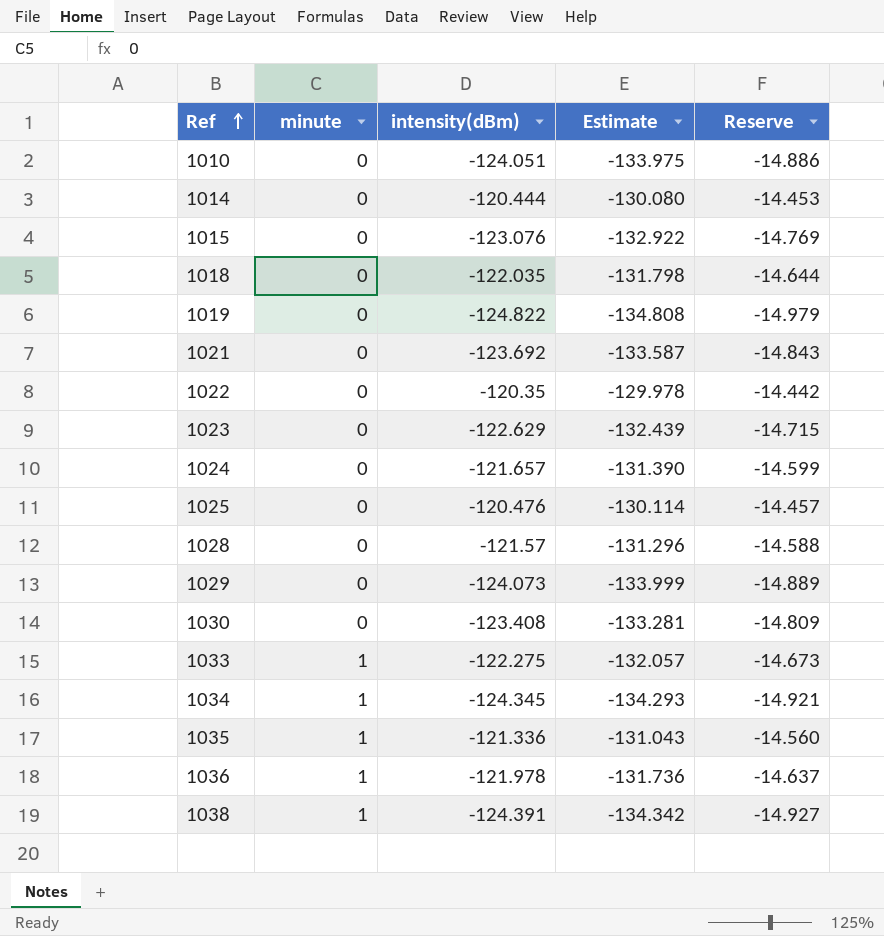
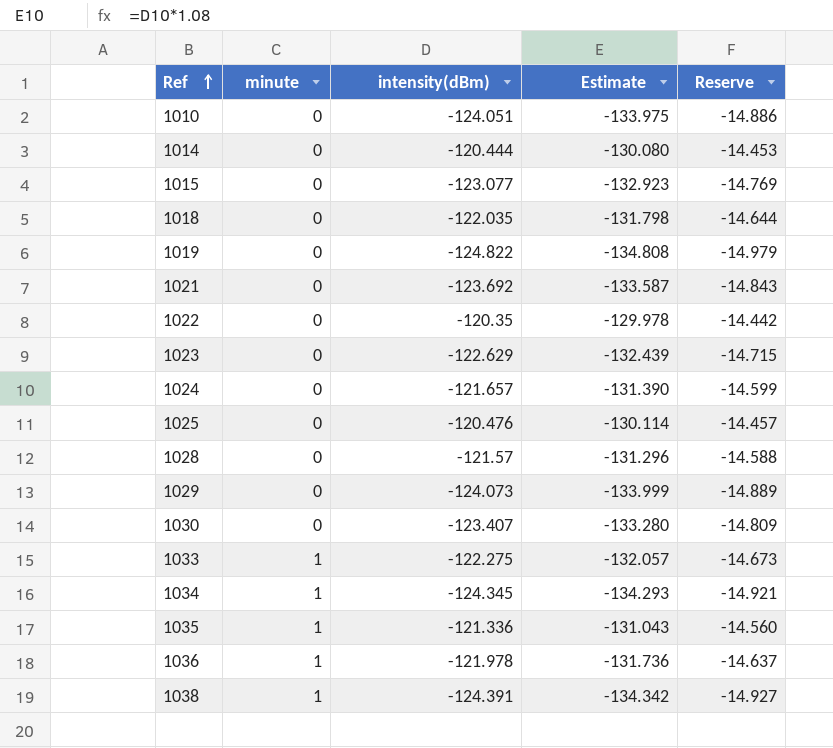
1015 | intensity(dBm): -123.076 -> -123.077
1015 | Estimate: -132.922 -> -132.923
1030 | intensity(dBm): -123.408 -> -123.407
1030 | Estimate: -133.281 -> -133.280

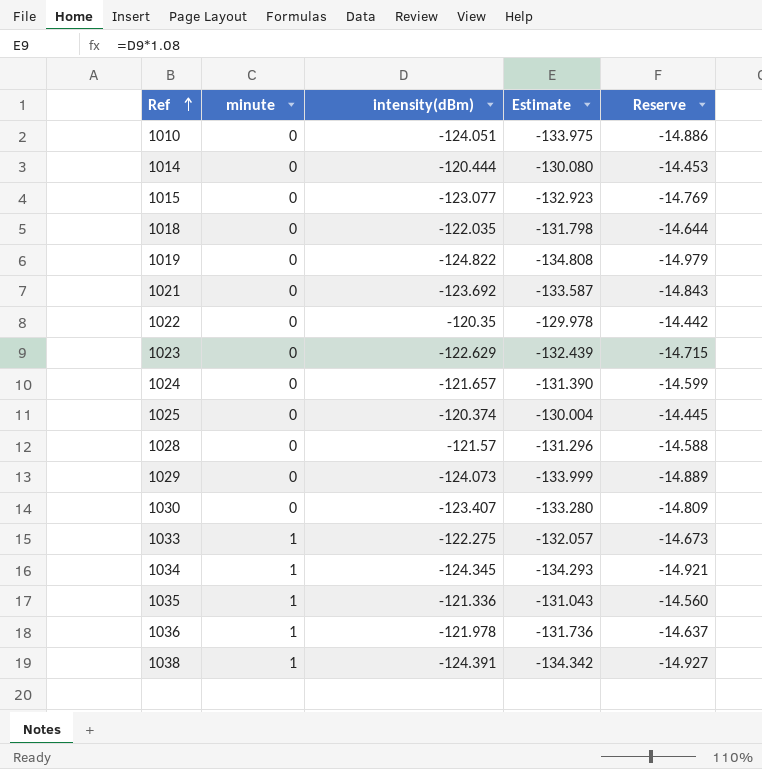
1025 | intensity(dBm): -120.476 -> -120.374
1025 | Estimate: -130.114 -> -130.004
1025 | Reserve: -14.457 -> -14.445

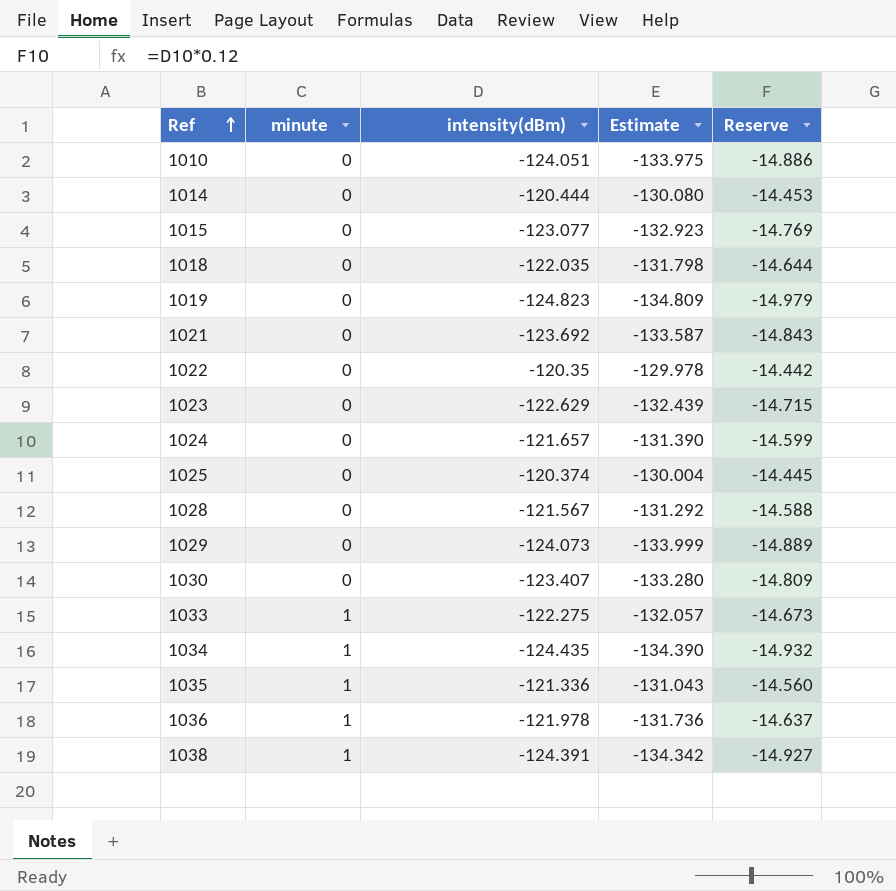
1019 | intensity(dBm): -124.822 -> -124.823
1019 | Estimate: -134.808 -> -134.809
1028 | intensity(dBm): -121.57 -> -121.567
1028 | Estimate: -131.296 -> -131.292
1034 | intensity(dBm): -124.345 -> -124.435
1034 | Estimate: -134.293 -> -134.390
1034 | Reserve: -14.921 -> -14.932

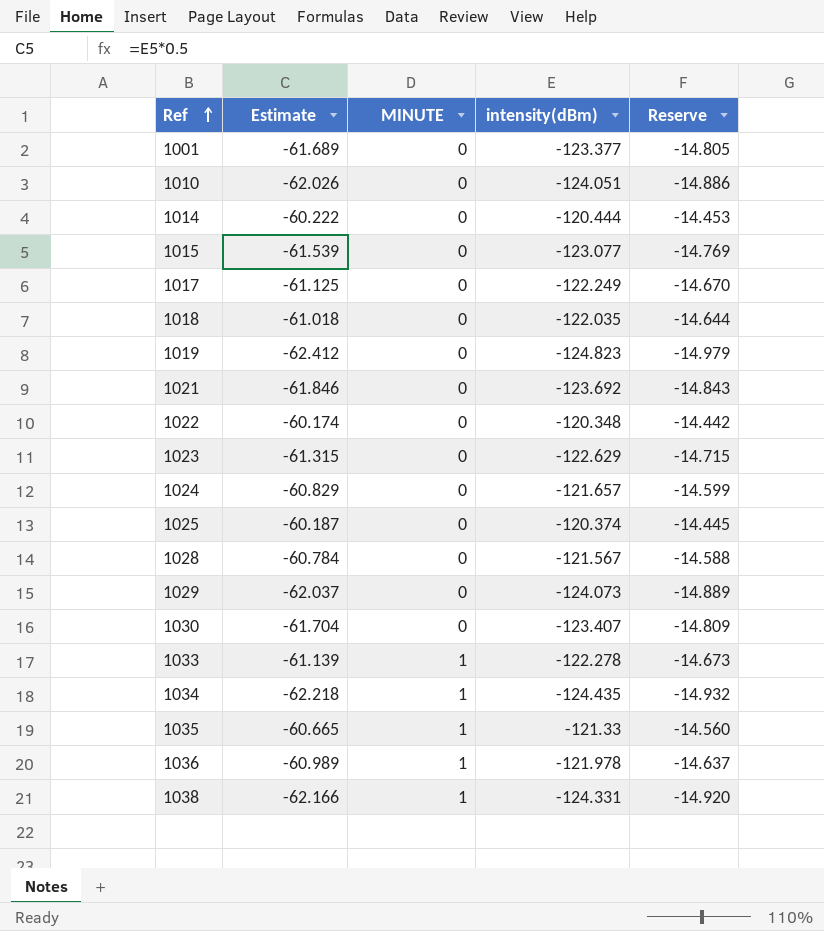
column Estimate | formula: [intensity(dBm)] * 1.08 -> [intensity(dBm)] * 0.5
column Estimate | position: 4 -> 2
column name: minute -> MINUTE
row 1001: none -> -61.689 | 0 | -123.377 | -14.805
row 1017: none -> -61.125 | 0 | -122.249 | -14.670
1022 | intensity(dBm): -120.35 -> -120.348
1033 | intensity(dBm): -122.275 -> -122.278
1035 | intensity(dBm): -121.336 -> -121.33
1038 | intensity(dBm): -124.391 -> -124.331
1038 | Reserve: -14.927 -> -14.920

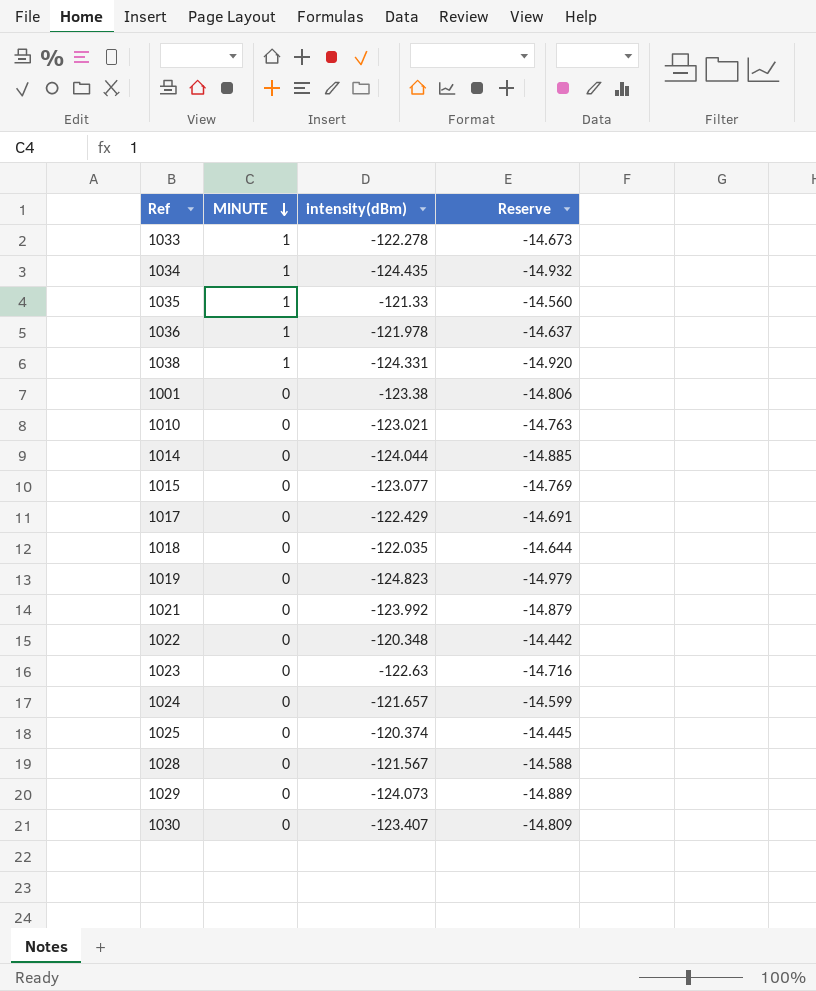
row order: Ref ascending -> MINUTE descending
column Estimate | formula: [intensity(dBm)] * 0.5 -> none
1001 | intensity(dBm): -123.377 -> -123.38
1001 | Reserve: -14.805 -> -14.806
1010 | intensity(dBm): -124.051 -> -123.021
1010 | Reserve: -14.886 -> -14.763
1014 | intensity(dBm): -120.444 -> -124.044
1014 | Reserve: -14.453 -> -14.885
1017 | intensity(dBm): -122.249 -> -122.429
1017 | Reserve: -14.670 -> -14.691
1021 | intensity(dBm): -123.692 -> -123.992
1021 | Reserve: -14.843 -> -14.879
1023 | intensity(dBm): -122.629 -> -122.63
1023 | Reserve: -14.715 -> -14.716

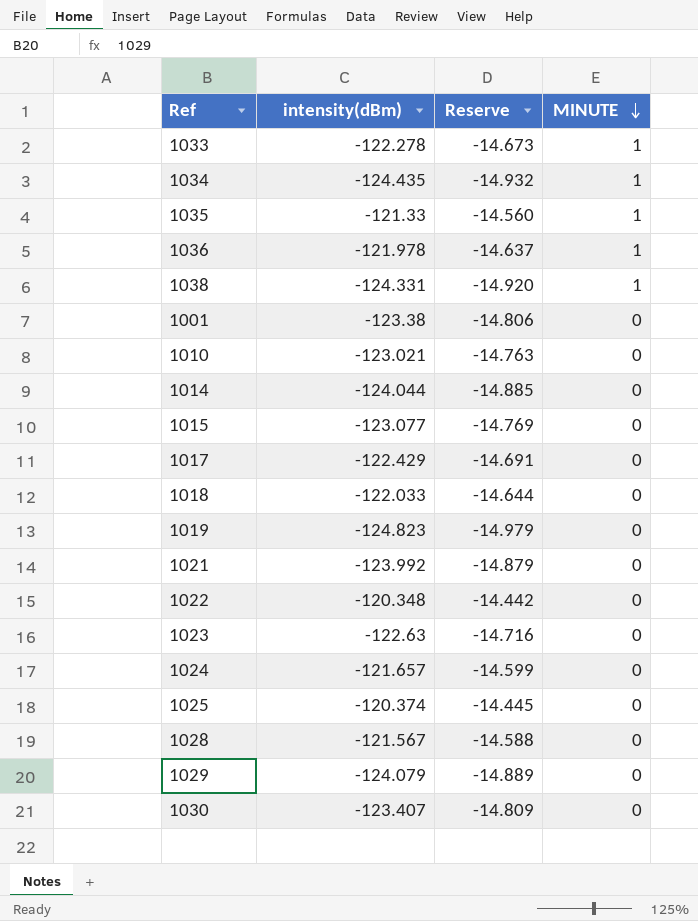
column MINUTE | position: 2 -> 4
1018 | intensity(dBm): -122.035 -> -122.033
1029 | intensity(dBm): -124.073 -> -124.079

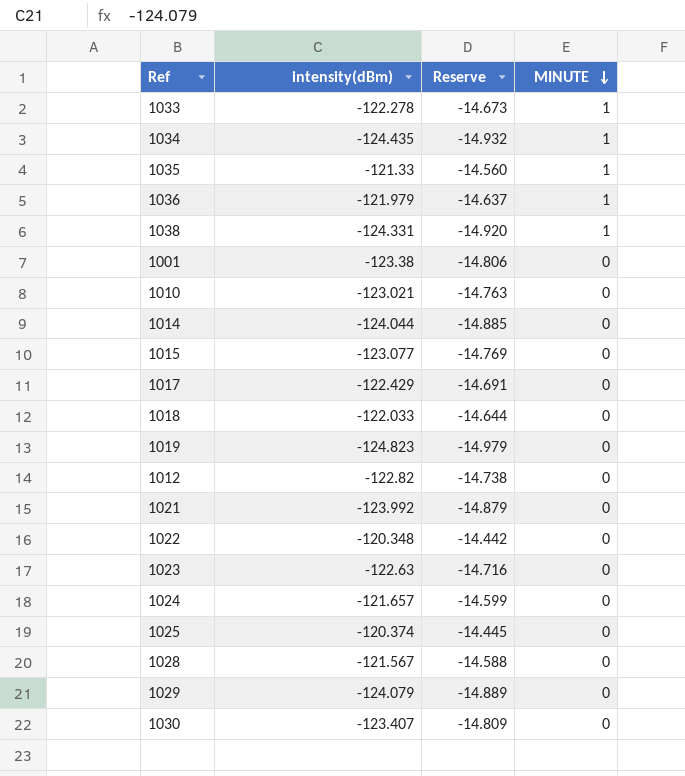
1036 | intensity(dBm): -121.978 -> -121.979
row 1012: none -> -122.82 | -14.738 | 0

